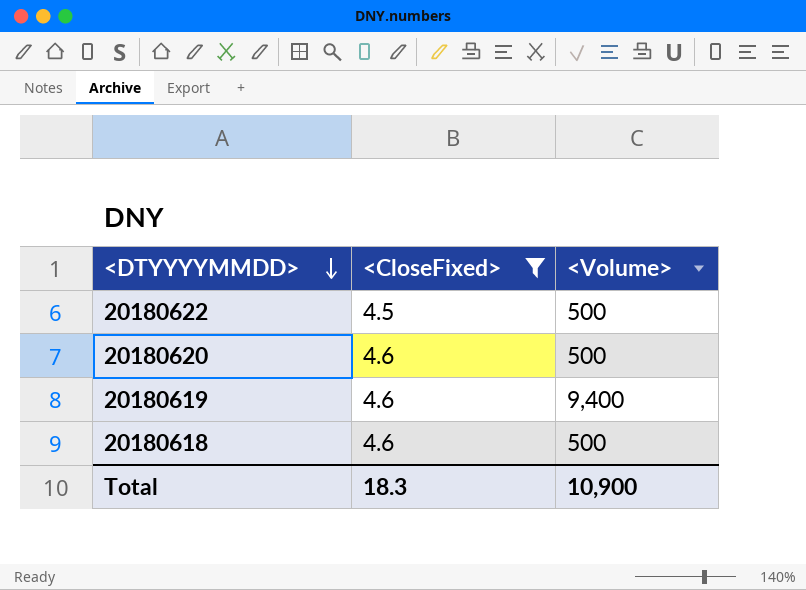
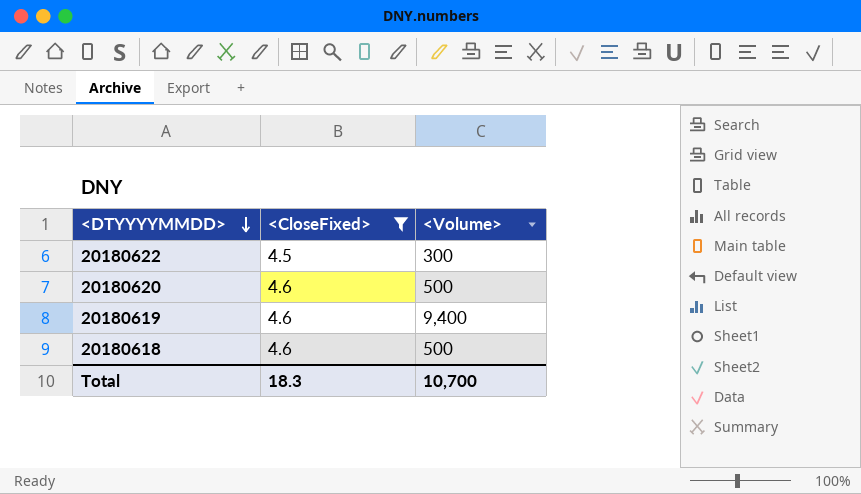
20180622 | <Volume>: 500 -> 300
Total | <Volume>: 10,900 -> 10,700

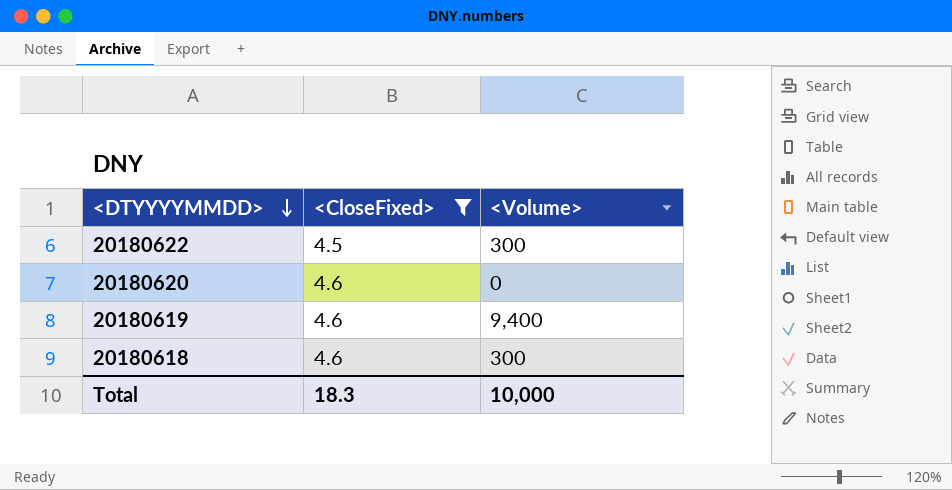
20180620 | <Volume>: 500 -> 0
20180618 | <Volume>: 500 -> 300
Total | <Volume>: 10,700 -> 10,000

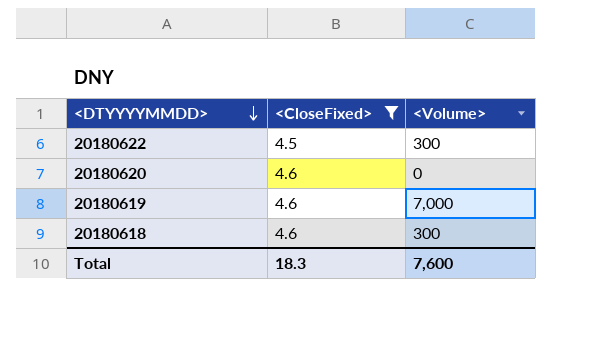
20180619 | <Volume>: 9,400 -> 7,000
Total | <Volume>: 10,000 -> 7,600

